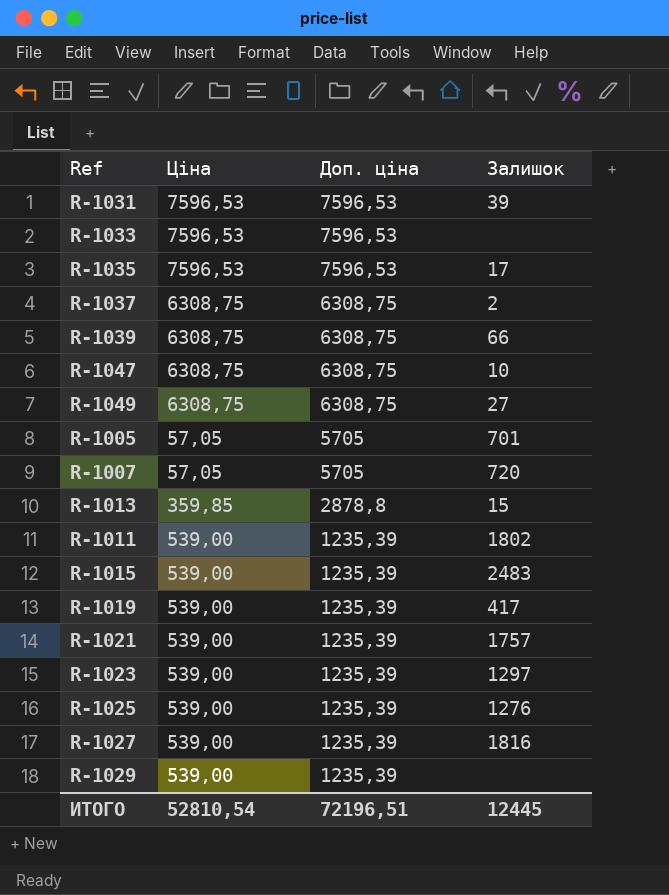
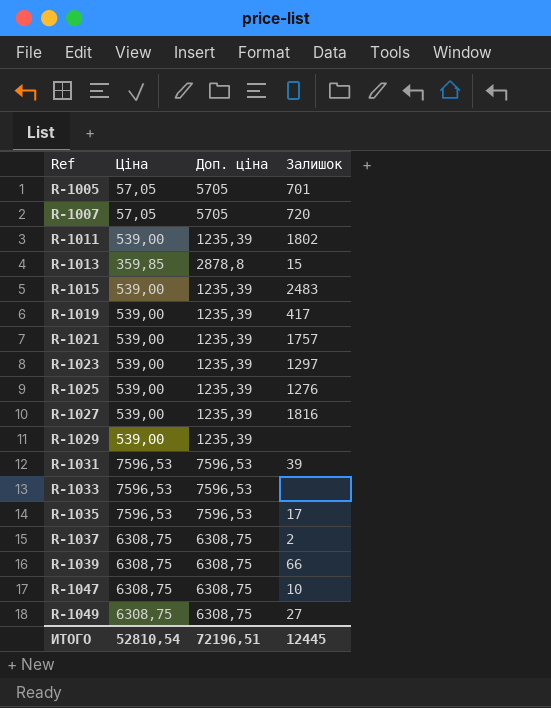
row order: Доп. ціна descending -> Ref ascending

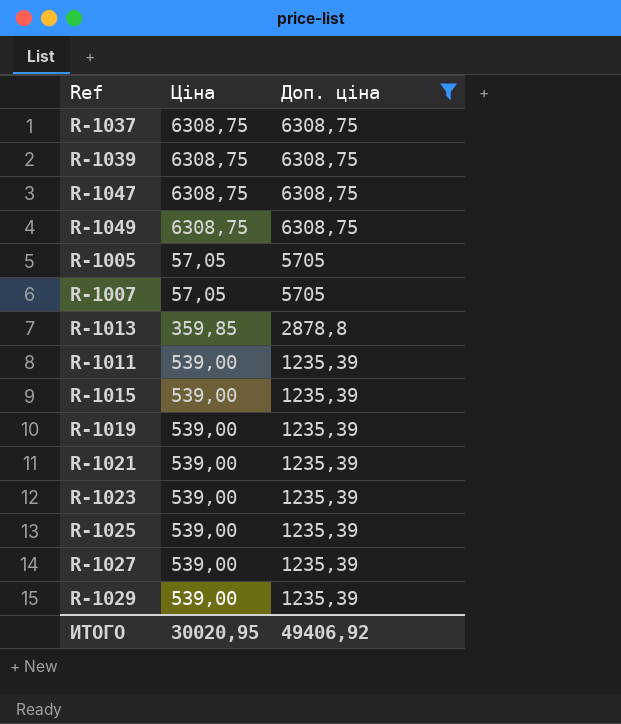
filter: none -> Доп. ціна != 7596,53
row order: Ref ascending -> Доп. ціна descending
column Залишок | position: 4 -> none
ИТОГО | Ціна: 52810,54 -> 30020,95
ИТОГО | Доп. ціна: 72196,51 -> 49406,92

